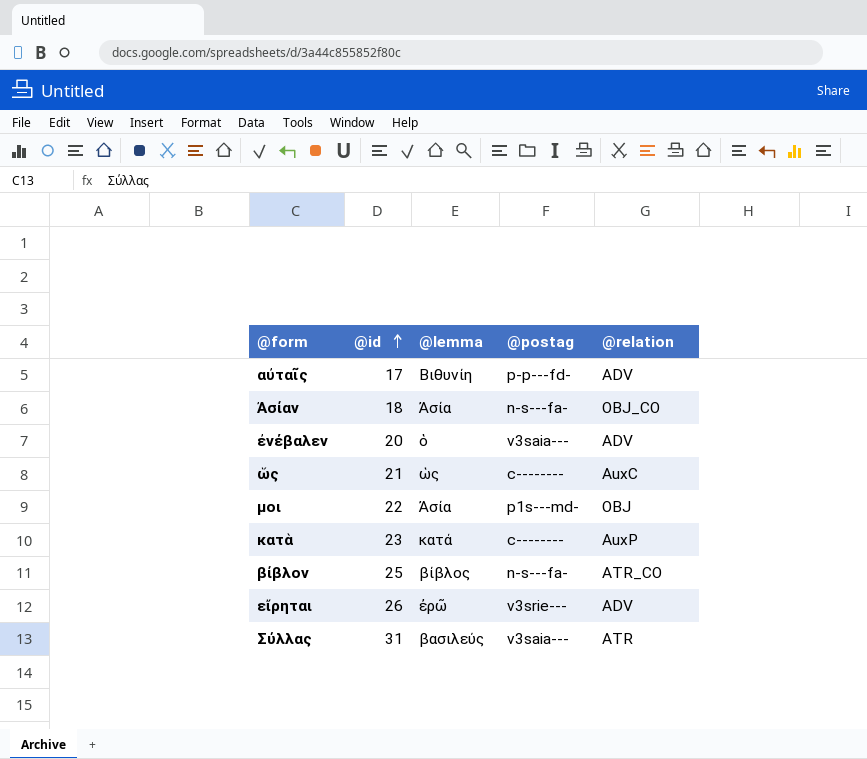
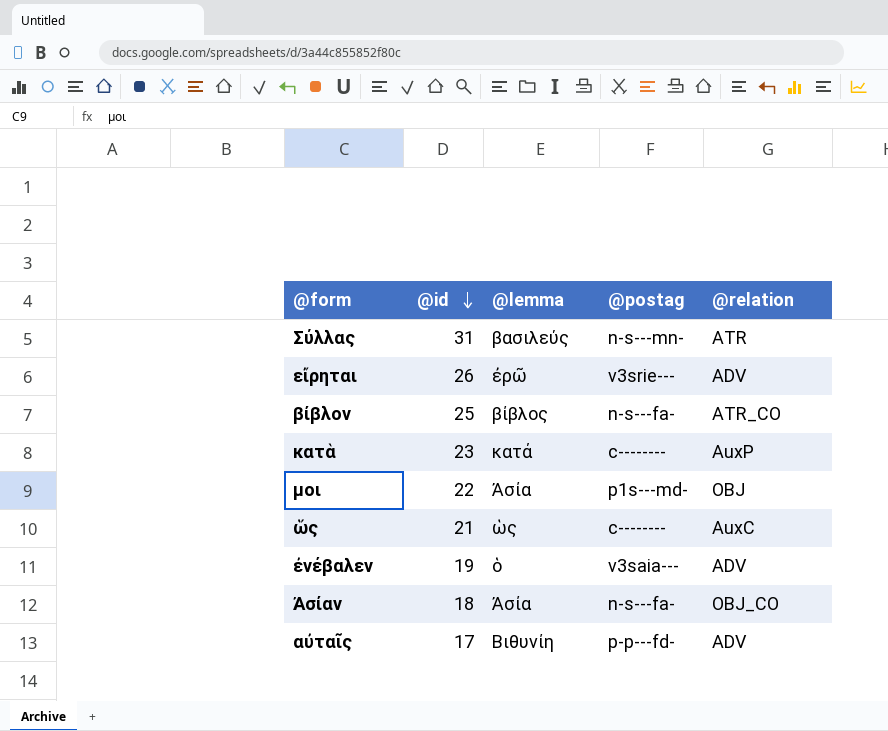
row order: @id ascending -> @id descending
Σύλλας | @postag: v3saia--- -> n-s---mn-
ἐνέβαλεν | @id: 20 -> 19

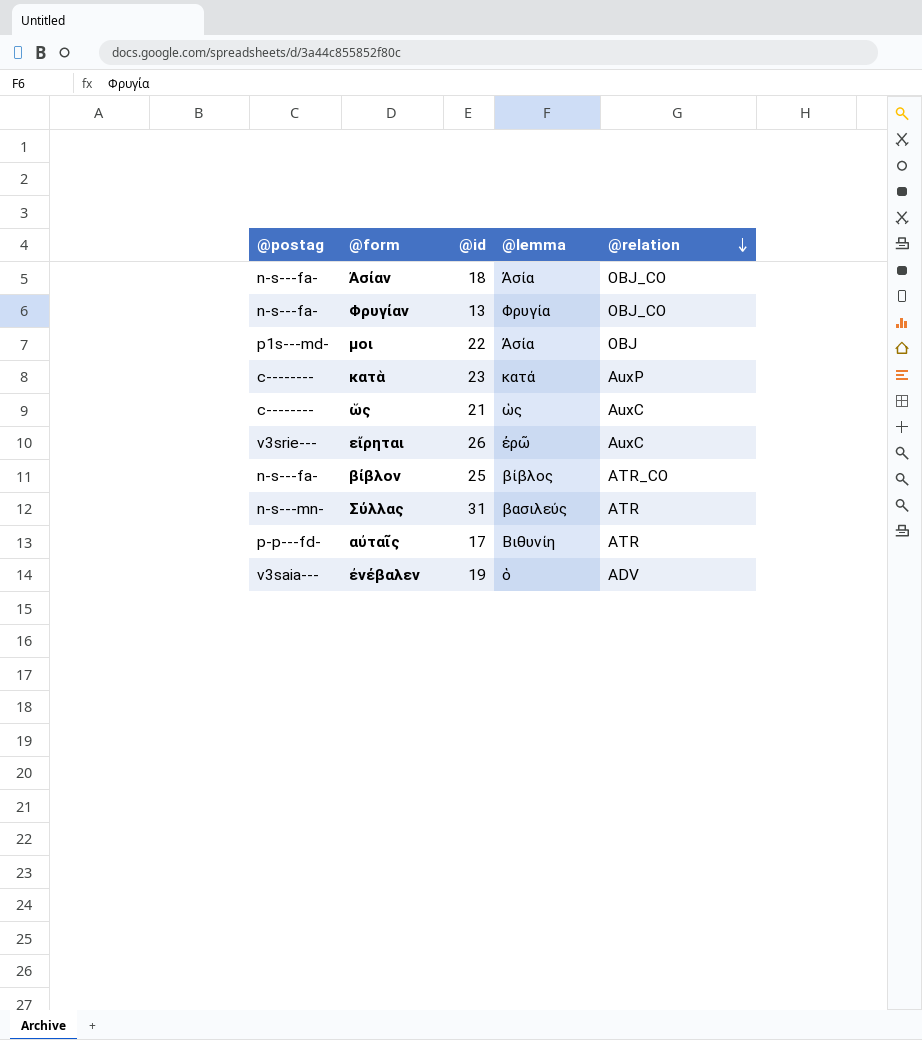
row order: @id descending -> @relation descending
column @postag | position: 4 -> 1
row Φρυγίαν: none -> n-s---fa- | 13 | Φρυγία | OBJ_CO
εἴρηται | @relation: ADV -> AuxC
αὐταῖς | @relation: ADV -> ATR

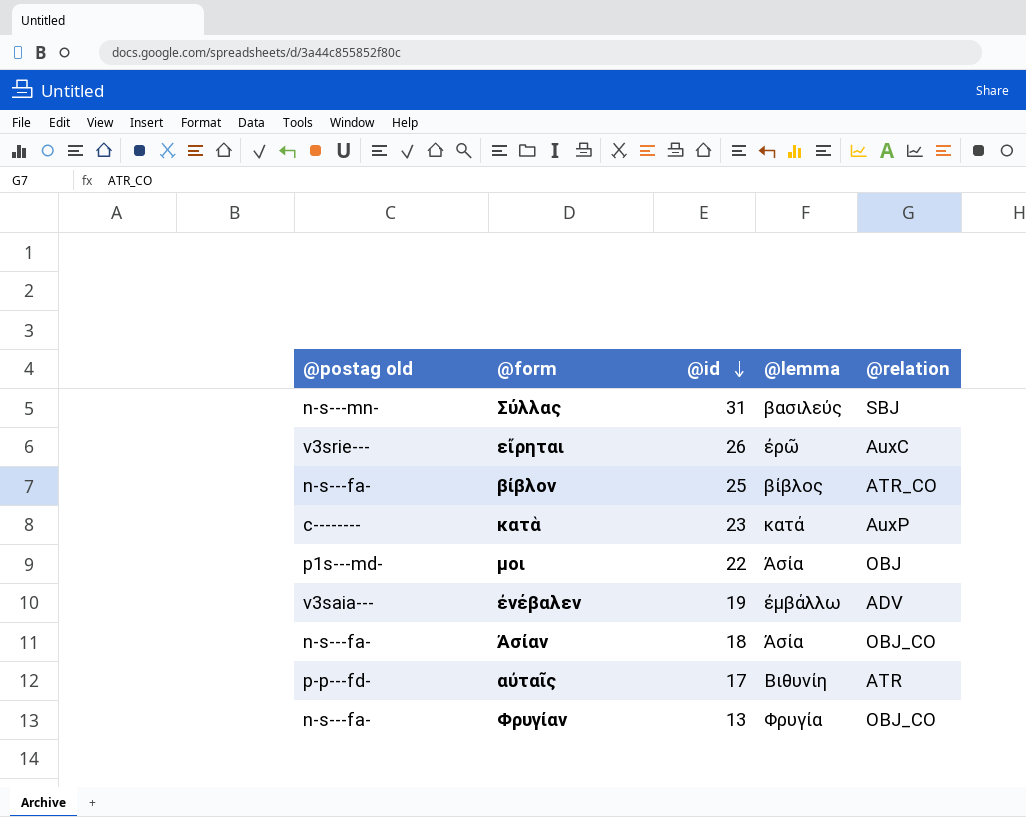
row order: @relation descending -> @id descending
column name: @postag -> @postag old
row ὥς: c-------- | 21 | ὡς | AuxC -> none
Σύλλας | @relation: ATR -> SBJ
ἐνέβαλεν | @lemma: ὁ -> ἐμβάλλω

